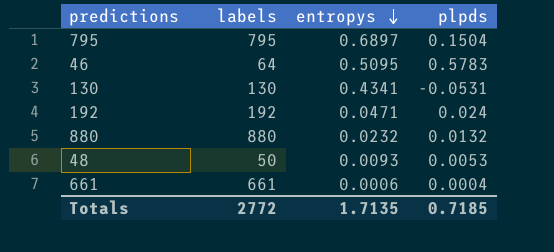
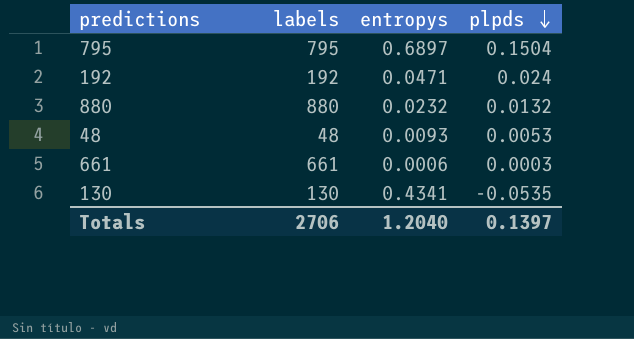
row order: entropys descending -> plpds descending
row 46: 64 | 0.5095 | 0.5783 -> none
48 | labels: 50 -> 48
661 | plpds: 0.0004 -> 0.0003
130 | plpds: -0.0531 -> -0.0535
Totals | labels: 2772 -> 2706
Totals | entropys: 1.7135 -> 1.2040
Totals | plpds: 0.7185 -> 0.1397

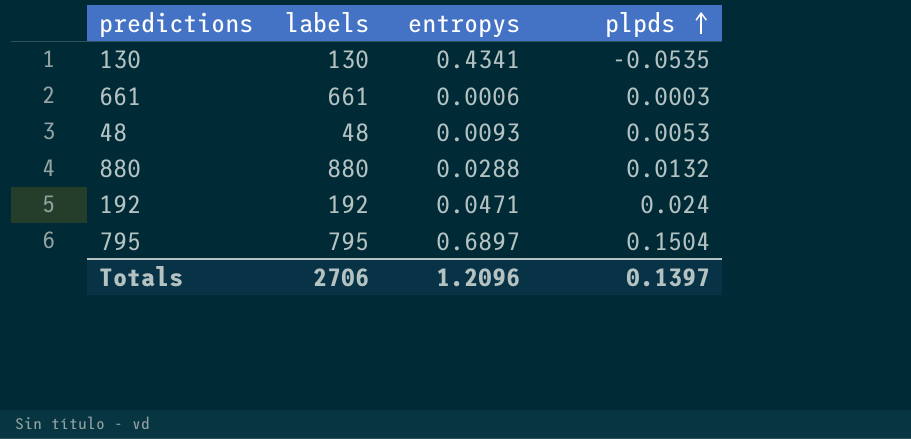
row order: plpds descending -> plpds ascending
880 | entropys: 0.0232 -> 0.0288
Totals | entropys: 1.2040 -> 1.2096

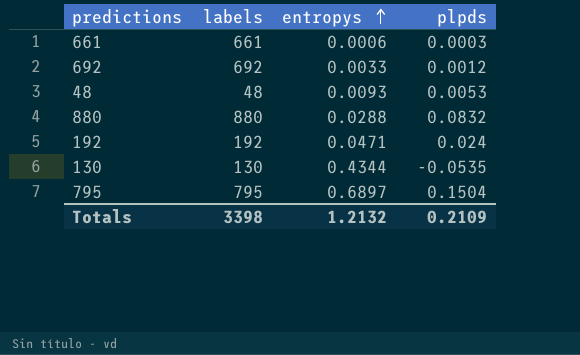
row order: plpds ascending -> entropys ascending
row 692: none -> 692 | 0.0033 | 0.0012
880 | plpds: 0.0132 -> 0.0832
130 | entropys: 0.4341 -> 0.4344
Totals | labels: 2706 -> 3398
Totals | entropys: 1.2096 -> 1.2132
Totals | plpds: 0.1397 -> 0.2109

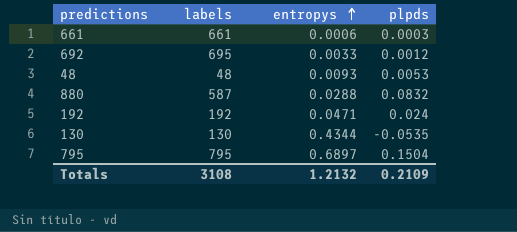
692 | labels: 692 -> 695
880 | labels: 880 -> 587
Totals | labels: 3398 -> 3108

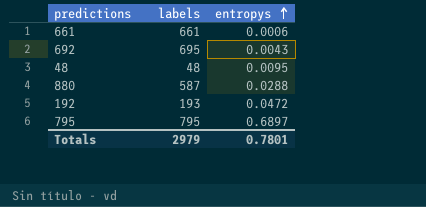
column plpds | position: 4 -> none
row 130: 130 | 0.4344 | -0.0535 -> none
692 | entropys: 0.0033 -> 0.0043
48 | entropys: 0.0093 -> 0.0095
192 | labels: 192 -> 193
192 | entropys: 0.0471 -> 0.0472
Totals | labels: 3108 -> 2979
Totals | entropys: 1.2132 -> 0.7801

